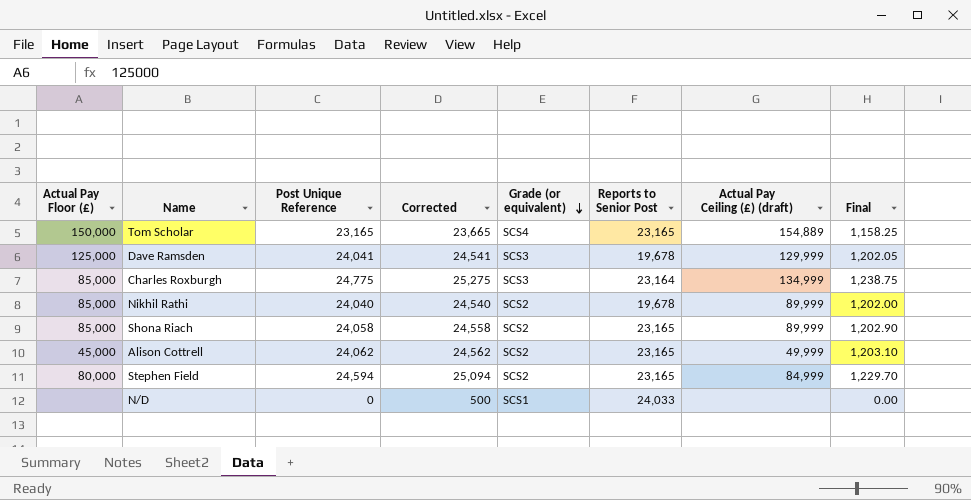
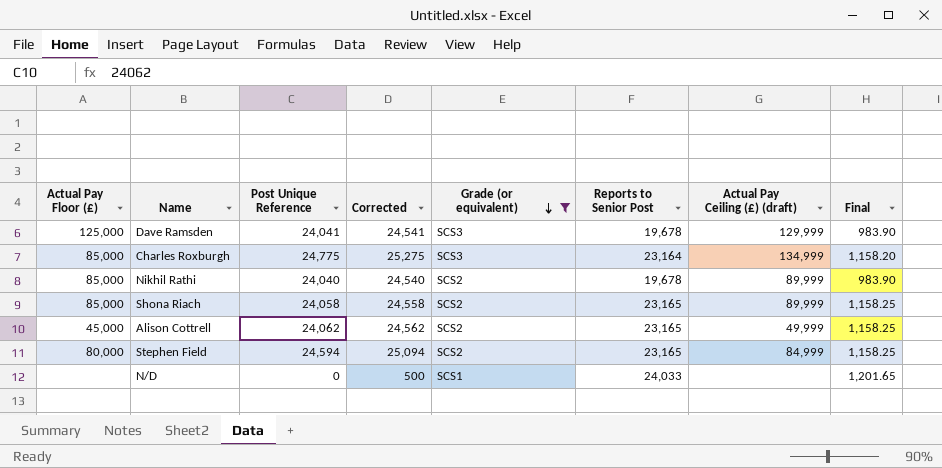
filter: none -> Grade (or equivalent) != SCS4
column Final | formula: [Post Unique Reference] * 0.05 -> [Reports to Senior Post] * 0.05

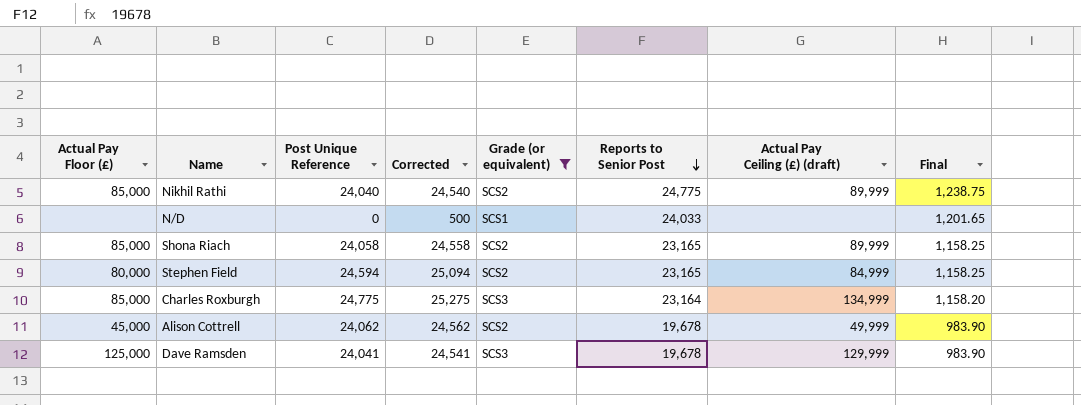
row order: Grade (or equivalent) descending -> Reports to Senior Post descending
Nikhil Rathi | Reports to Senior Post: 19,678 -> 24,775
Nikhil Rathi | Final: 983.90 -> 1,238.75
Alison Cottrell | Reports to Senior Post: 23,165 -> 19,678
Alison Cottrell | Final: 1,158.25 -> 983.90

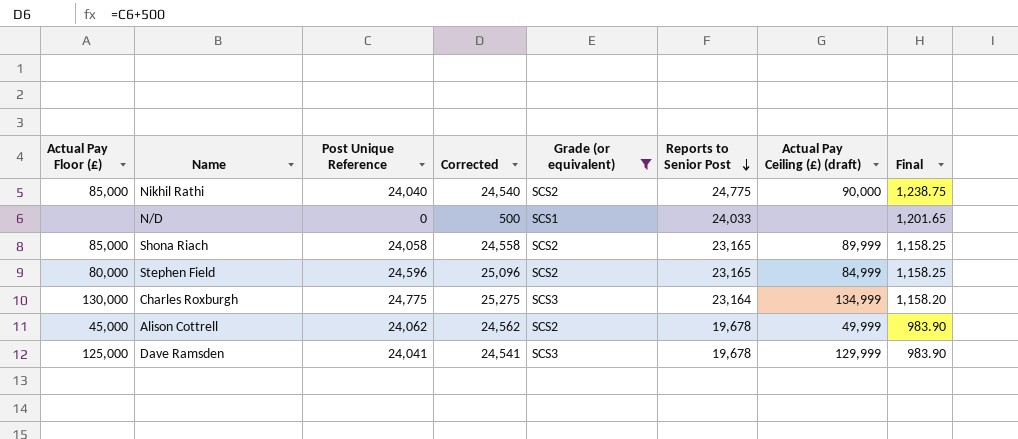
Nikhil Rathi | Actual Pay Ceiling (£) (draft): 89,999 -> 90,000
Stephen Field | Post Unique Reference: 24,594 -> 24,596
Stephen Field | Corrected: 25,094 -> 25,096
Charles Roxburgh | Actual Pay Floor (£): 85,000 -> 130,000

